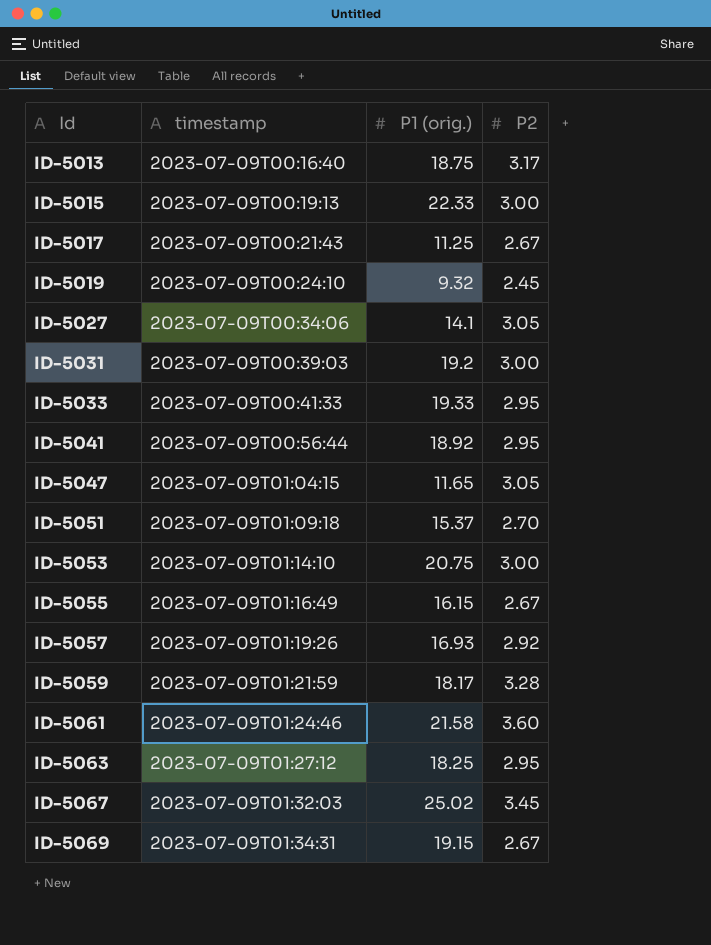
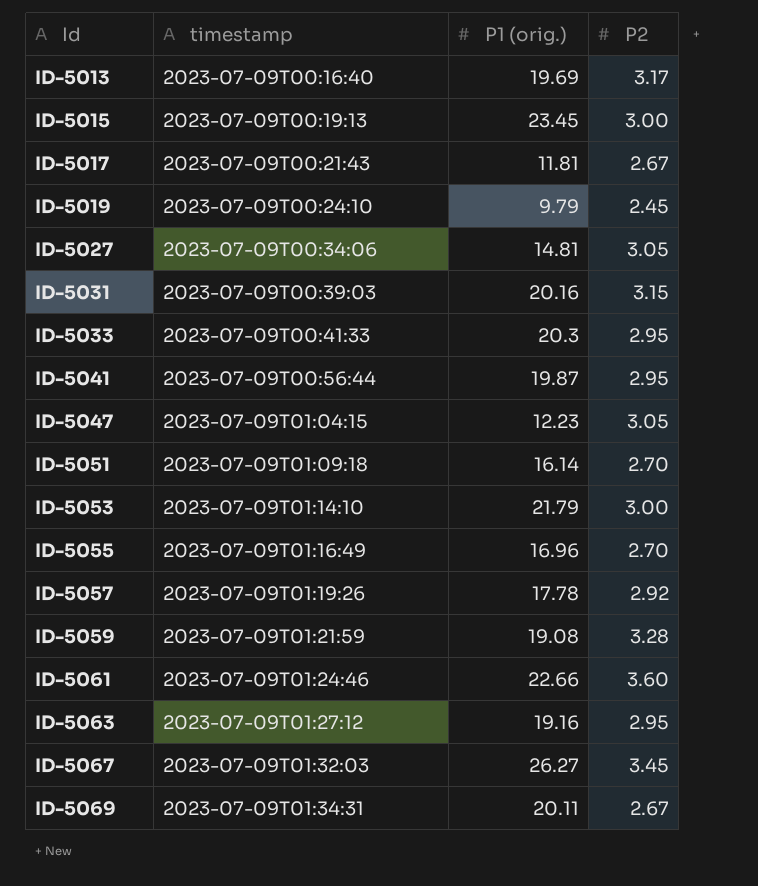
ID-5013 | P1 (orig.): 18.75 -> 19.69
ID-5015 | P1 (orig.): 22.33 -> 23.45
ID-5017 | P1 (orig.): 11.25 -> 11.81
ID-5019 | P1 (orig.): 9.32 -> 9.79
ID-5027 | P1 (orig.): 14.1 -> 14.81
ID-5031 | P1 (orig.): 19.2 -> 20.16
ID-5031 | P2: 3.00 -> 3.15
ID-5033 | P1 (orig.): 19.33 -> 20.3
ID-5041 | P1 (orig.): 18.92 -> 19.87
ID-5047 | P1 (orig.): 11.65 -> 12.23
ID-5051 | P1 (orig.): 15.37 -> 16.14
ID-5053 | P1 (orig.): 20.75 -> 21.79
ID-5055 | P1 (orig.): 16.15 -> 16.96
ID-5055 | P2: 2.67 -> 2.70
ID-5057 | P1 (orig.): 16.93 -> 17.78
ID-5059 | P1 (orig.): 18.17 -> 19.08
ID-5061 | P1 (orig.): 21.58 -> 22.66
ID-5063 | P1 (orig.): 18.25 -> 19.16
ID-5067 | P1 (orig.): 25.02 -> 26.27
ID-5069 | P1 (orig.): 19.15 -> 20.11

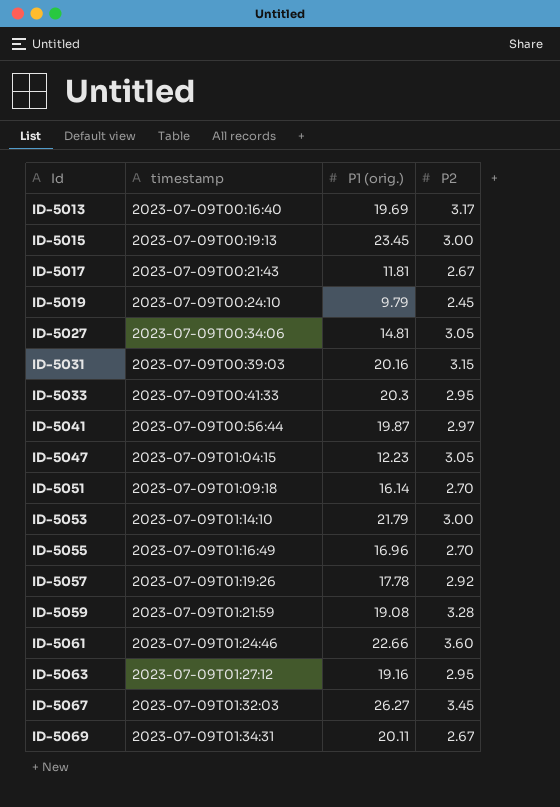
ID-5041 | P2: 2.95 -> 2.97

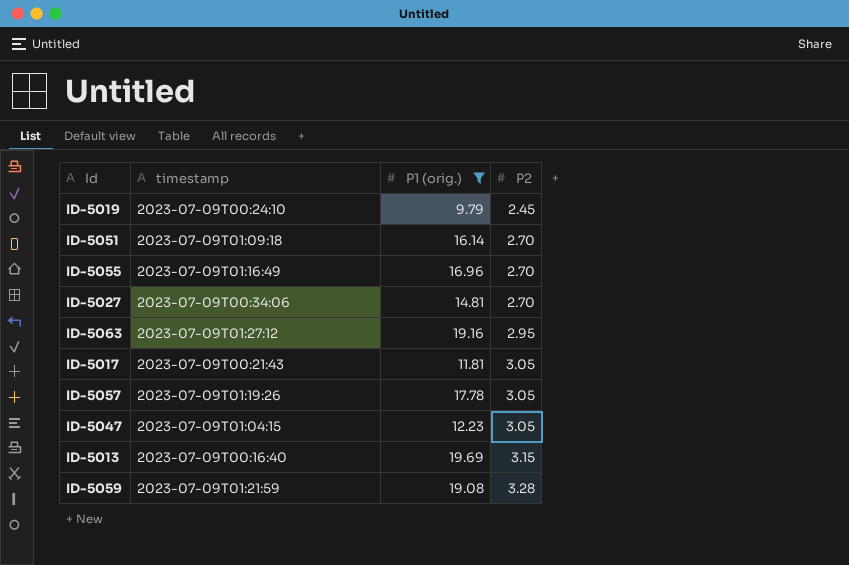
filter: none -> P1 (orig.) <= 19.69
row order: Id ascending -> P2 ascending
ID-5027 | P2: 3.05 -> 2.70
ID-5017 | P2: 2.67 -> 3.05
ID-5057 | P2: 2.92 -> 3.05
ID-5013 | P2: 3.17 -> 3.15

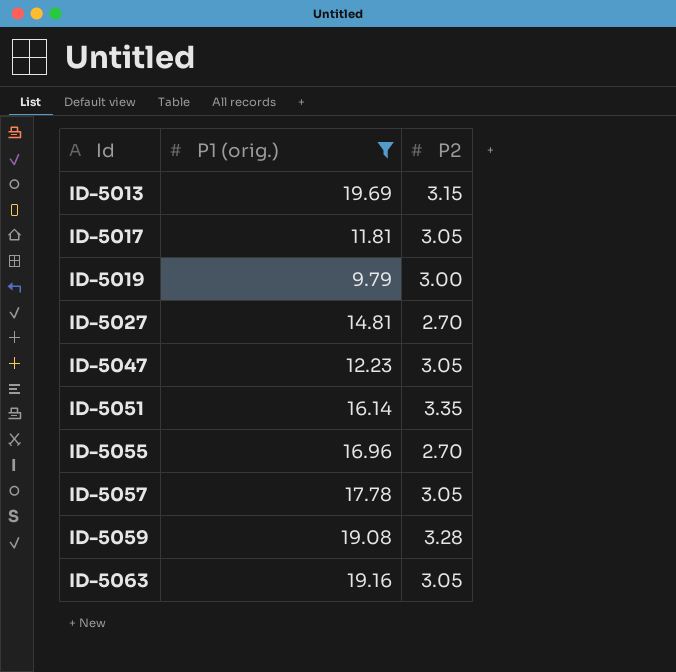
row order: P2 ascending -> Id ascending
column timestamp | position: 2 -> none
ID-5019 | P2: 2.45 -> 3.00
ID-5051 | P2: 2.70 -> 3.35
ID-5063 | P2: 2.95 -> 3.05

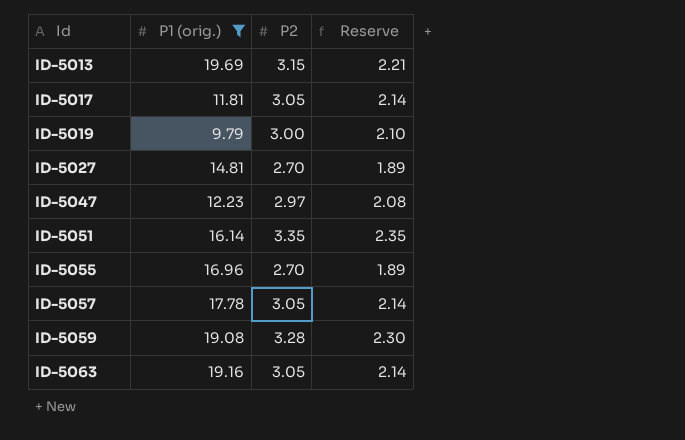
column Reserve | formula: none -> [P2] * 0.7
ID-5047 | P2: 3.05 -> 2.97

